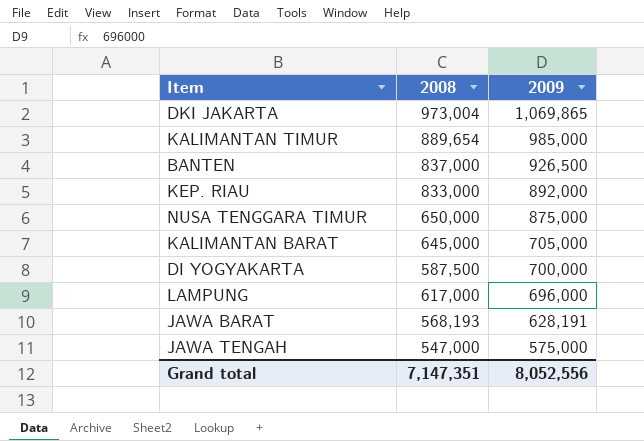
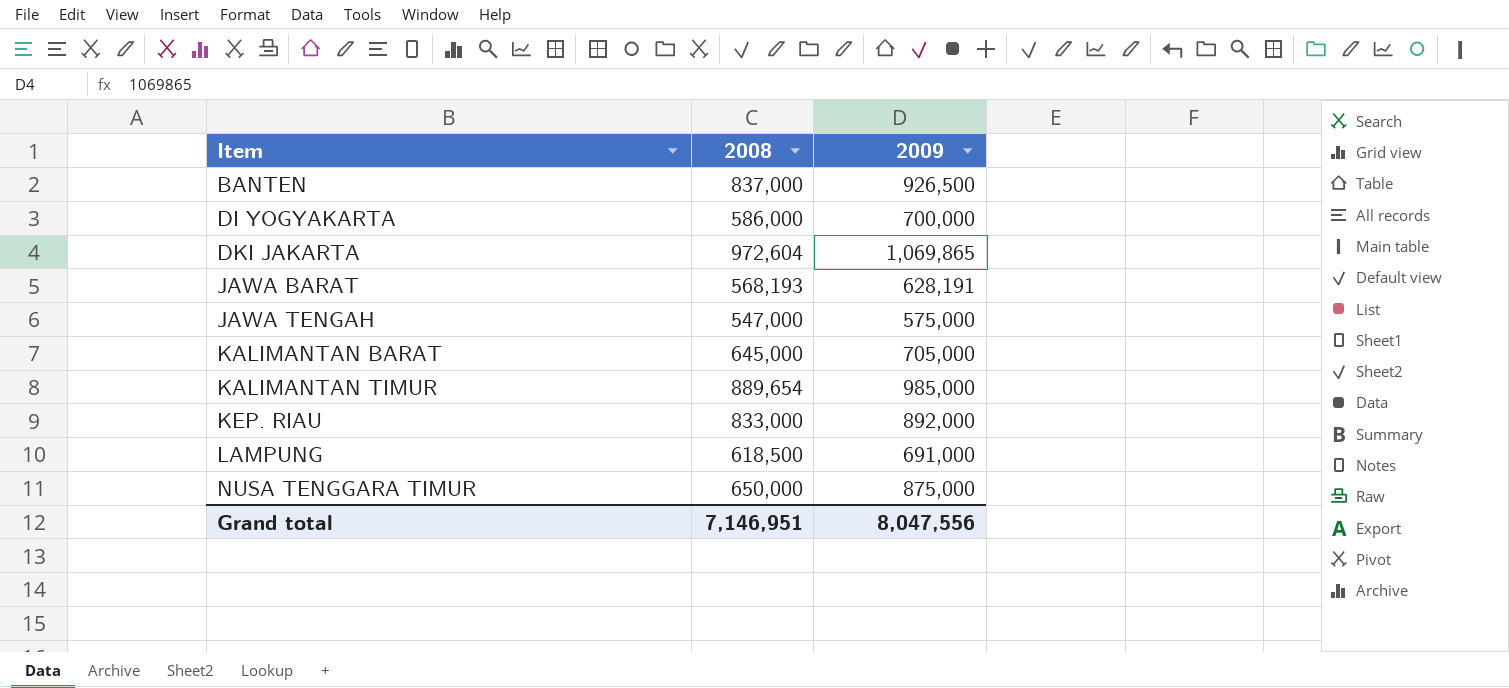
row order: 2009 descending -> Item ascending
DI YOGYAKARTA | 2008: 587,500 -> 586,000
DKI JAKARTA | 2008: 973,004 -> 972,604
LAMPUNG | 2008: 617,000 -> 618,500
LAMPUNG | 2009: 696,000 -> 691,000
Grand total | 2008: 7,147,351 -> 7,146,951
Grand total | 2009: 8,052,556 -> 8,047,556

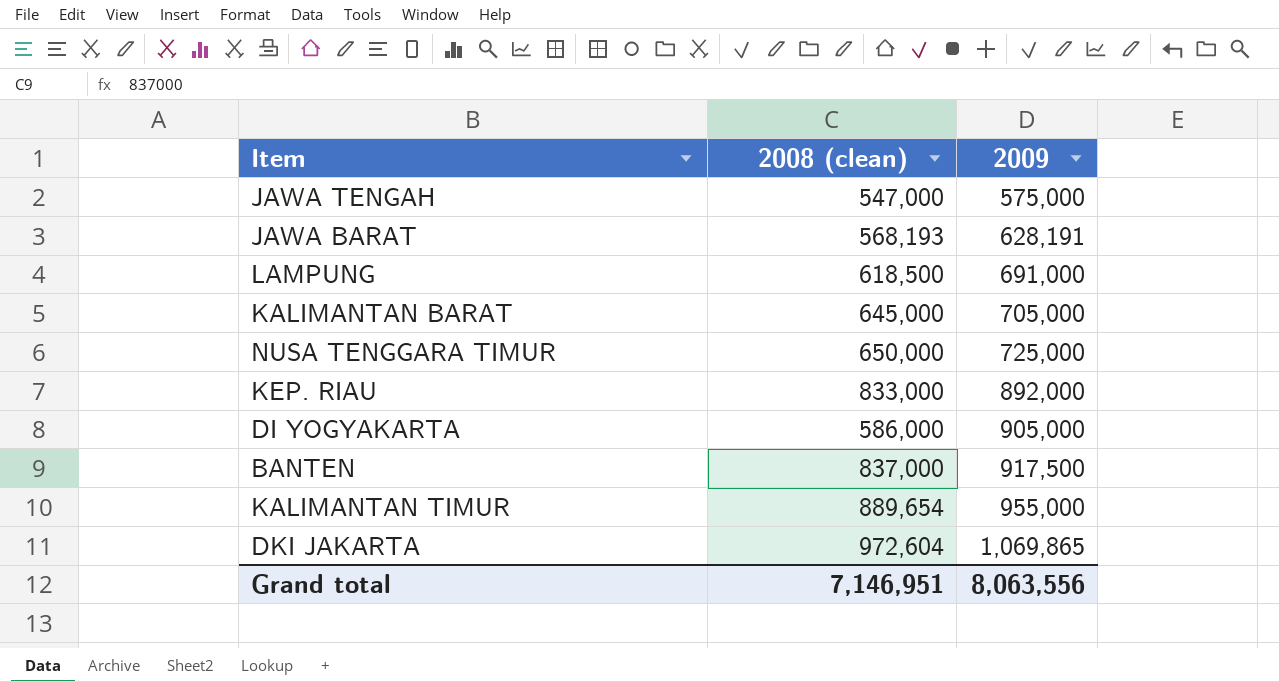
row order: Item ascending -> 2009 ascending
column name: 2008 -> 2008 (clean)
NUSA TENGGARA TIMUR | 2009: 875,000 -> 725,000
DI YOGYAKARTA | 2009: 700,000 -> 905,000
BANTEN | 2009: 926,500 -> 917,500
KALIMANTAN TIMUR | 2009: 985,000 -> 955,000
Grand total | 2009: 8,047,556 -> 8,063,556

